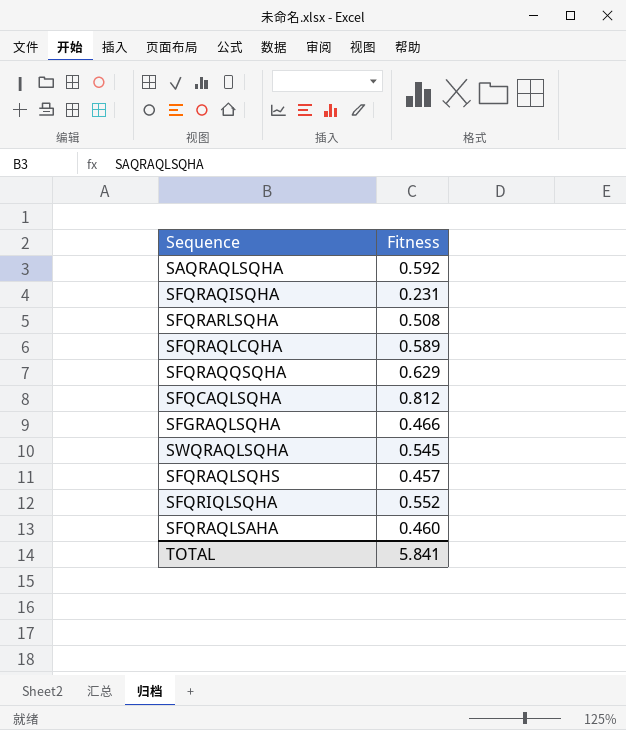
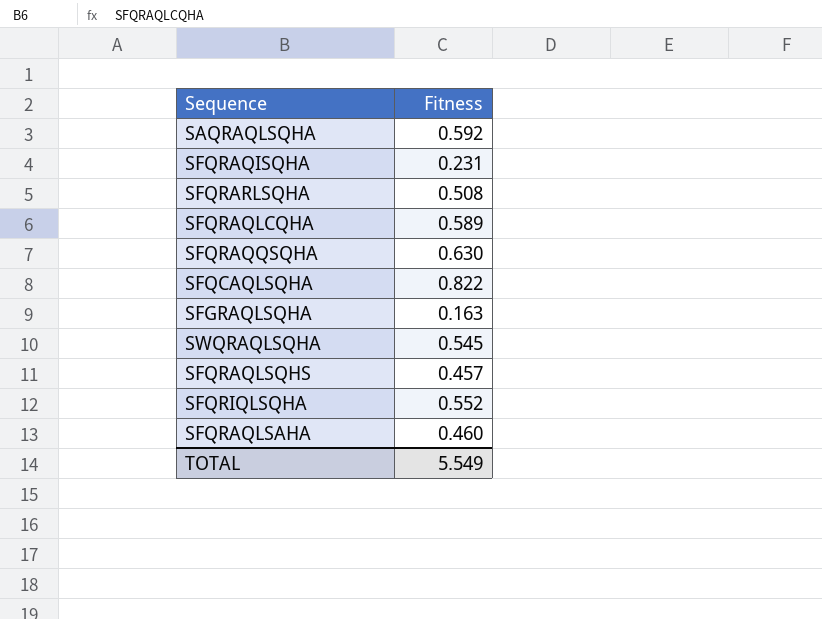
SFQRAQQSQHA | Fitness: 0.629 -> 0.630
SFQCAQLSQHA | Fitness: 0.812 -> 0.822
SFGRAQLSQHA | Fitness: 0.466 -> 0.163
TOTAL | Fitness: 5.841 -> 5.549

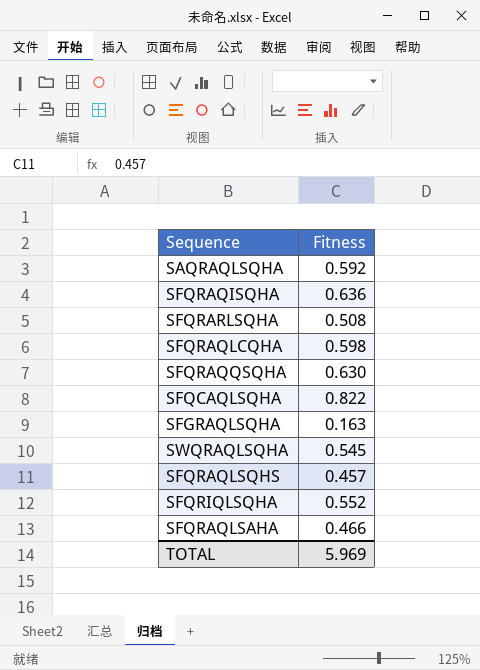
SFQRAQISQHA | Fitness: 0.231 -> 0.636
SFQRAQLCQHA | Fitness: 0.589 -> 0.598
SFQRAQLSAHA | Fitness: 0.460 -> 0.466
TOTAL | Fitness: 5.549 -> 5.969

